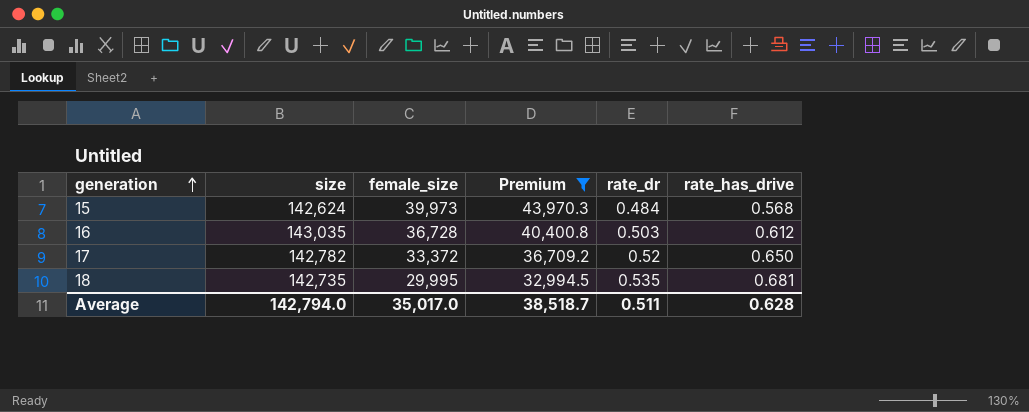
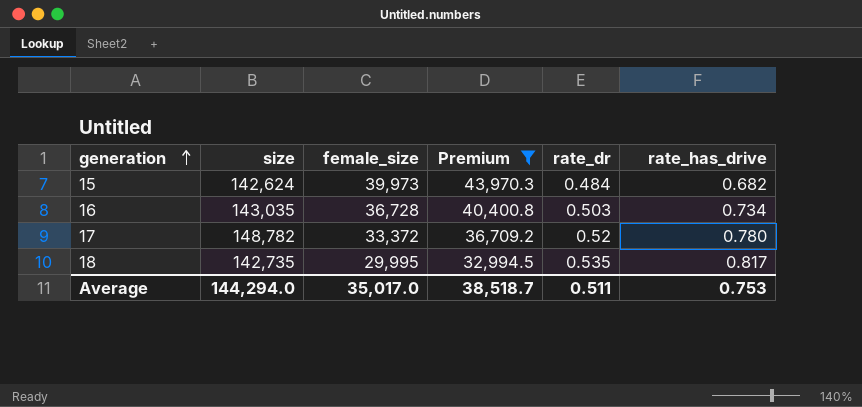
15 | rate_has_drive: 0.568 -> 0.682
16 | rate_has_drive: 0.612 -> 0.734
17 | size: 142,782 -> 148,782
17 | rate_has_drive: 0.650 -> 0.780
18 | rate_has_drive: 0.681 -> 0.817
Average | size: 142,794.0 -> 144,294.0
Average | rate_has_drive: 0.628 -> 0.753

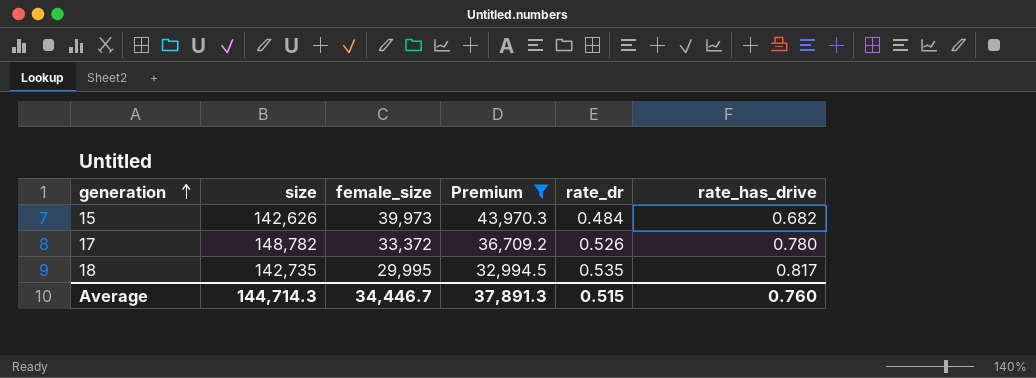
row 16: 143,035 | 36,728 | 40,400.8 | 0.503 | 0.734 -> none
15 | size: 142,624 -> 142,626
17 | rate_dr: 0.52 -> 0.526
Average | size: 144,294.0 -> 144,714.3
Average | female_size: 35,017.0 -> 34,446.7
Average | Premium: 38,518.7 -> 37,891.3
Average | rate_dr: 0.511 -> 0.515
Average | rate_has_drive: 0.753 -> 0.760

